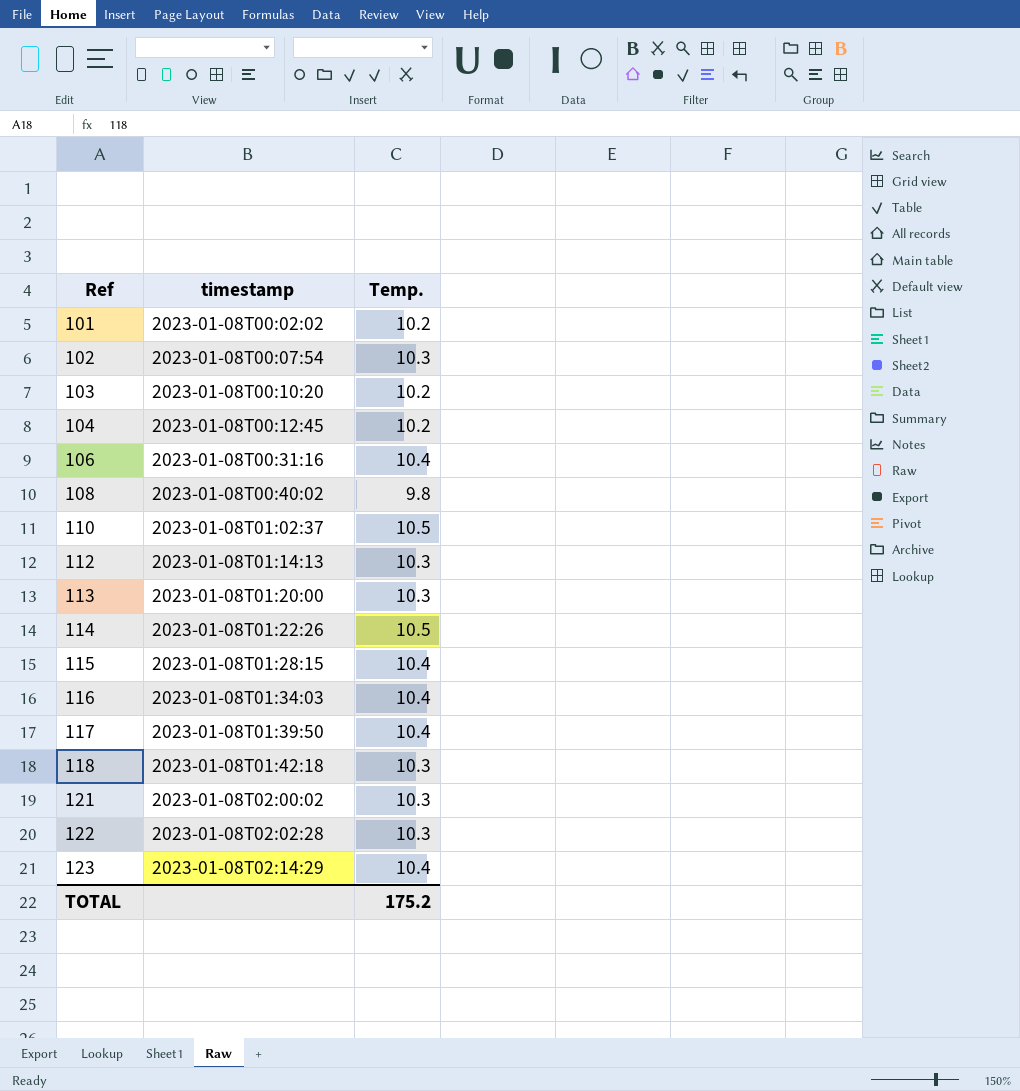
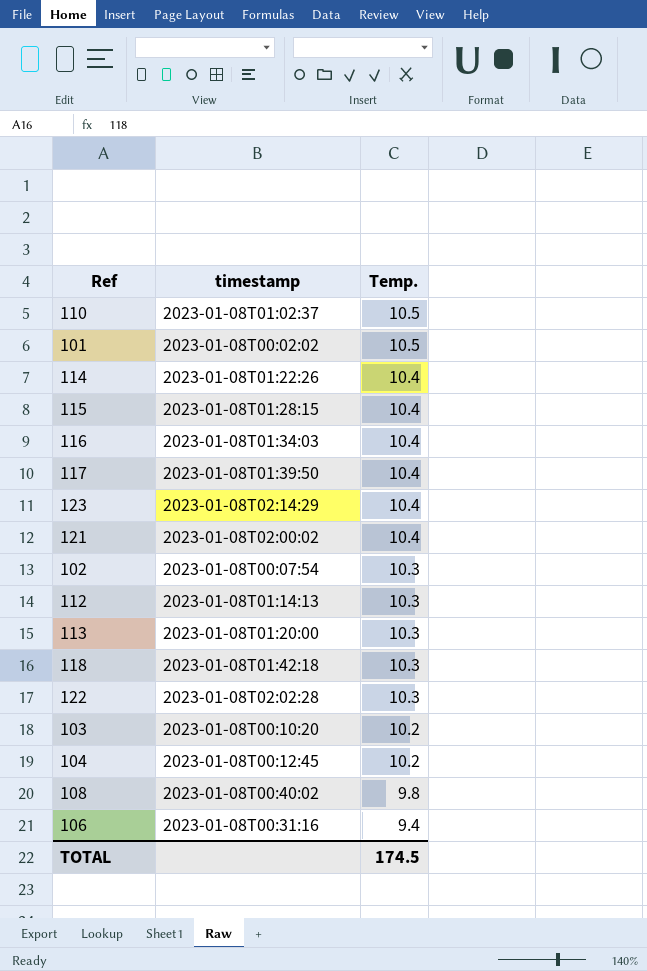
row order: Ref ascending -> Temp. descending
101 | Temp.: 10.2 -> 10.5
114 | Temp.: 10.5 -> 10.4
121 | Temp.: 10.3 -> 10.4
106 | Temp.: 10.4 -> 9.4
TOTAL | Temp.: 175.2 -> 174.5

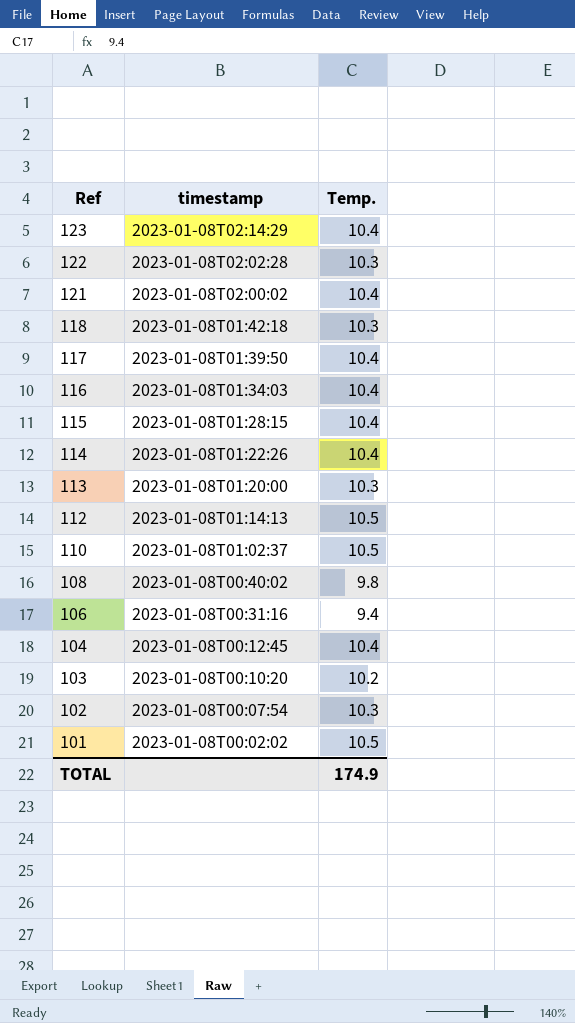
row order: Temp. descending -> Ref descending
112 | Temp.: 10.3 -> 10.5
104 | Temp.: 10.2 -> 10.4
TOTAL | Temp.: 174.5 -> 174.9

